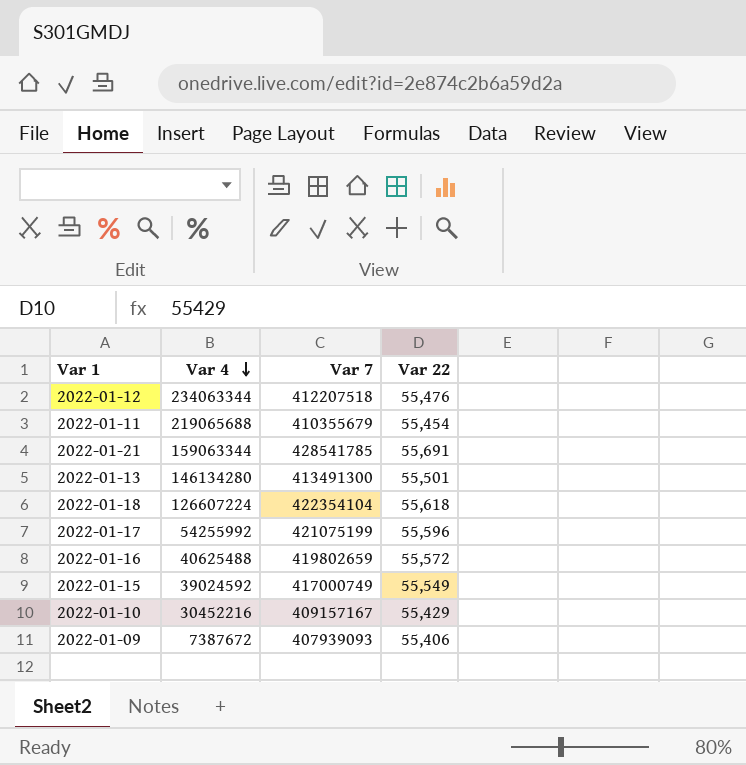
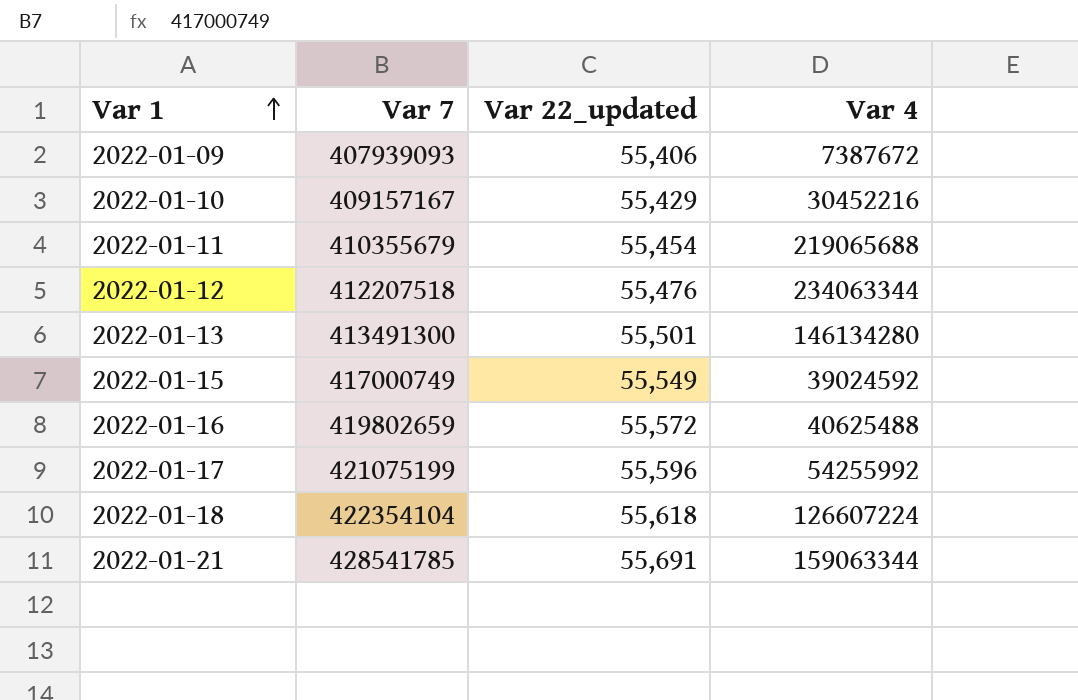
row order: Var 4 descending -> Var 1 ascending
column name: Var 22 -> Var 22_updated
column Var 4 | position: 2 -> 4

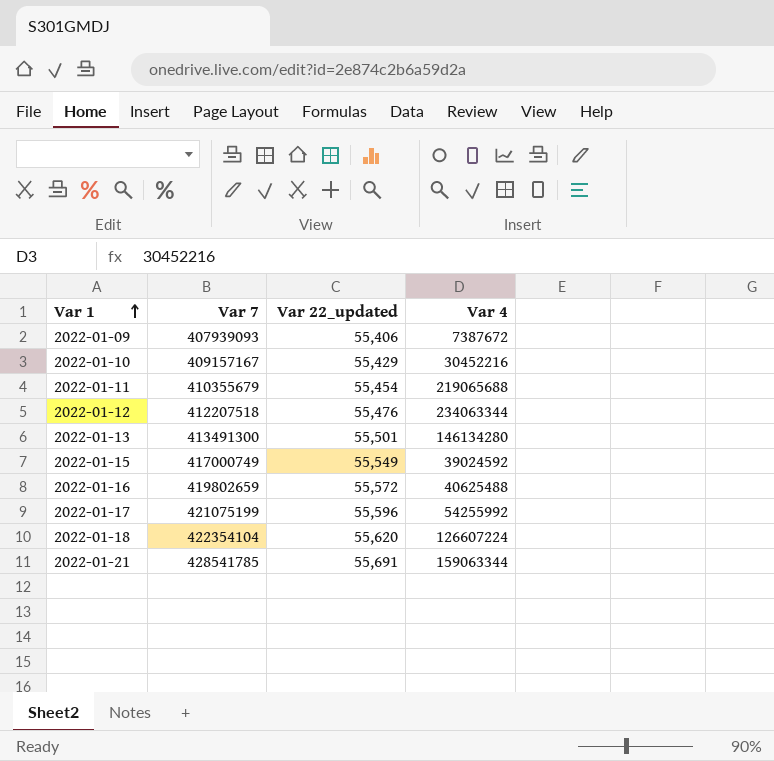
2022-01-18 | Var 22_updated: 55,618 -> 55,620

